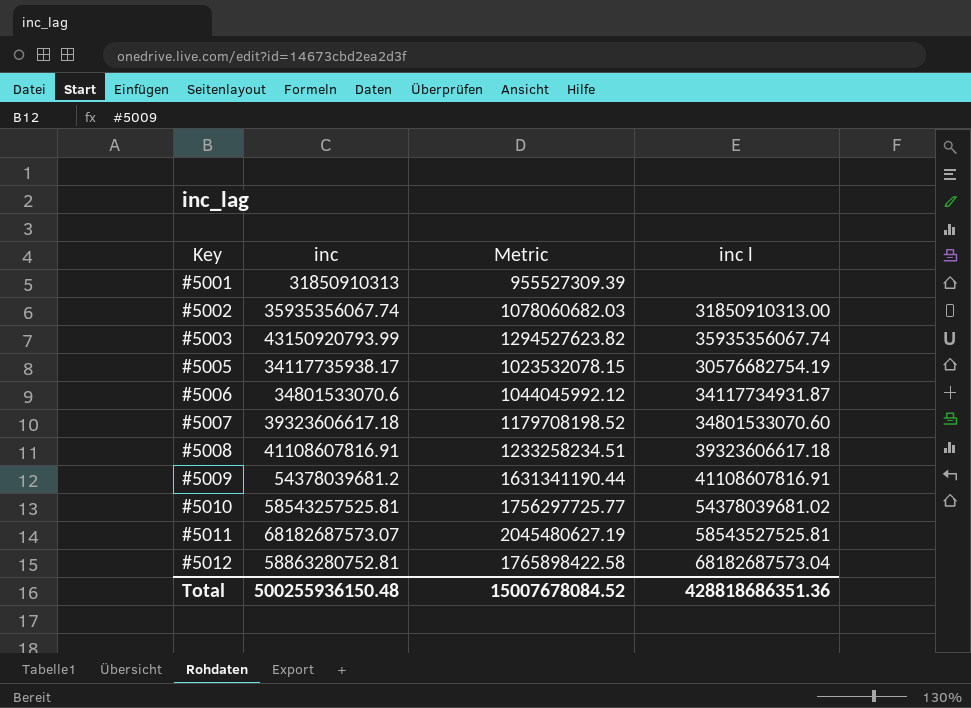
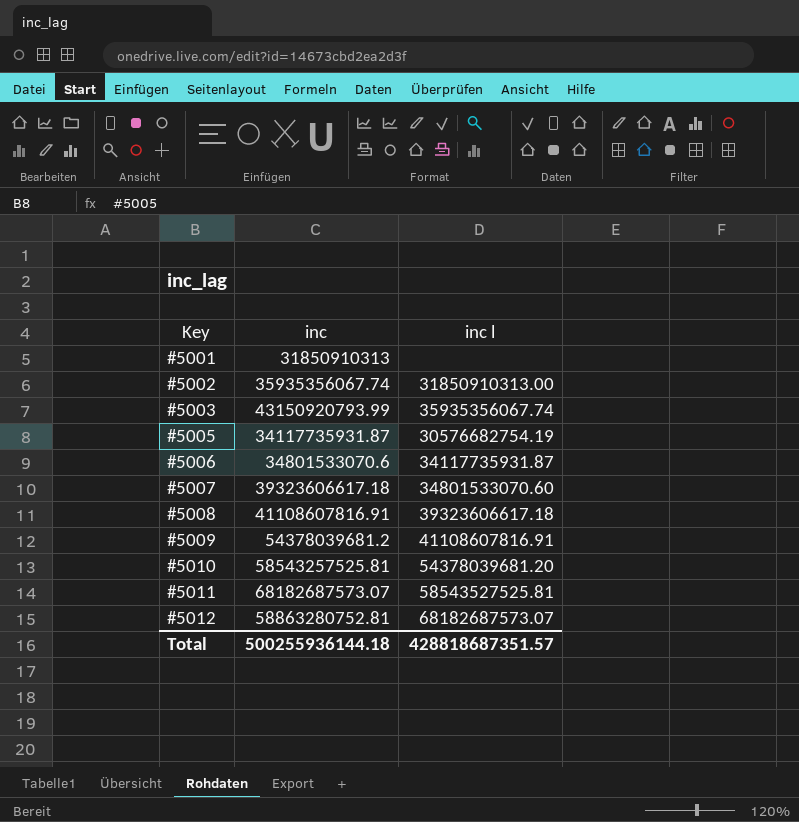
column Metric | formula: [inc] * 0.03 -> none
#5005 | inc: 34117735938.17 -> 34117735931.87
#5006 | inc l: 34117734931.87 -> 34117735931.87
#5010 | inc l: 54378039681.02 -> 54378039681.20
#5012 | inc l: 68182687573.04 -> 68182687573.07
Total | inc: 500255936150.48 -> 500255936144.18
Total | inc l: 428818686351.36 -> 428818687351.57

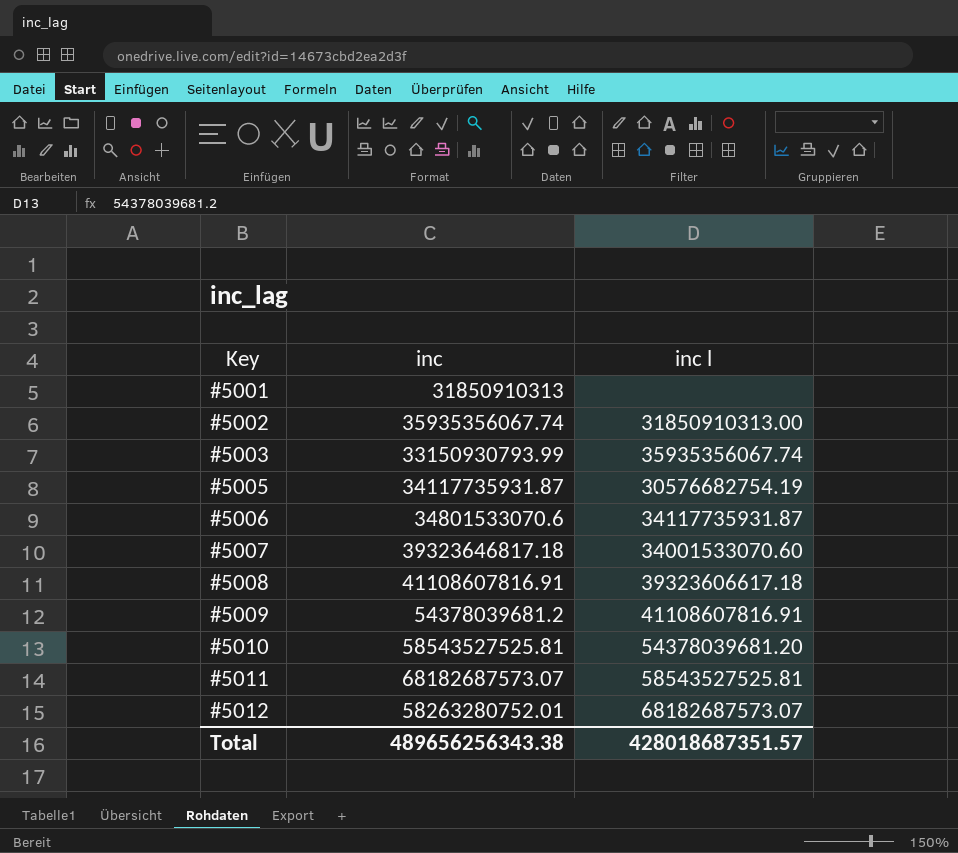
#5003 | inc: 43150920793.99 -> 33150930793.99
#5007 | inc: 39323606617.18 -> 39323646817.18
#5007 | inc l: 34801533070.60 -> 34001533070.60
#5010 | inc: 58543257525.81 -> 58543527525.81
#5012 | inc: 58863280752.81 -> 58263280752.01
Total | inc: 500255936144.18 -> 489656256343.38
Total | inc l: 428818687351.57 -> 428018687351.57

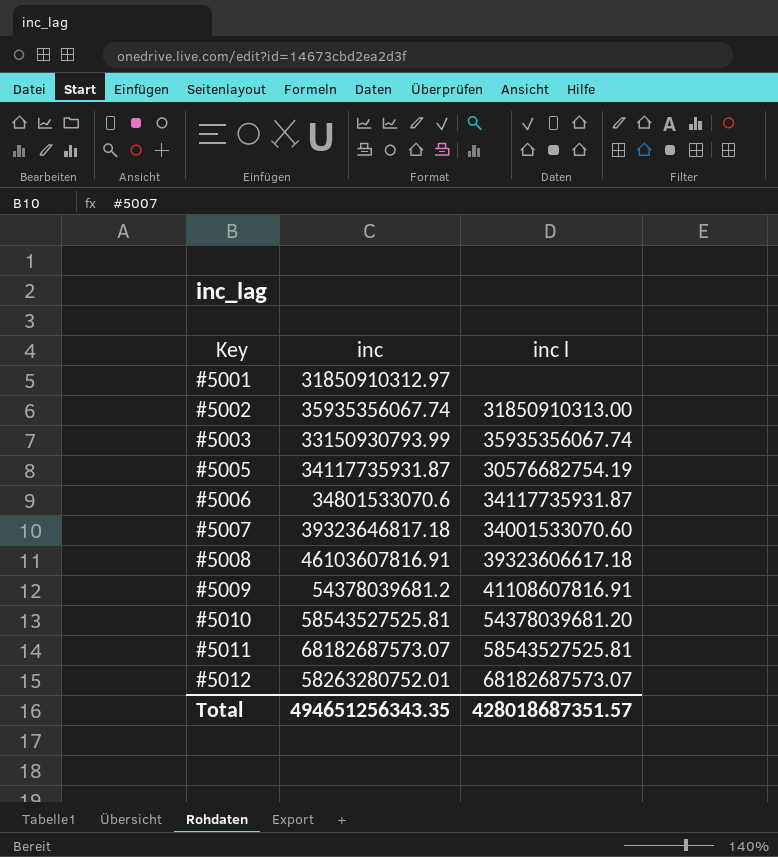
#5001 | inc: 31850910313 -> 31850910312.97
#5008 | inc: 41108607816.91 -> 46103607816.91
Total | inc: 489656256343.38 -> 494651256343.35

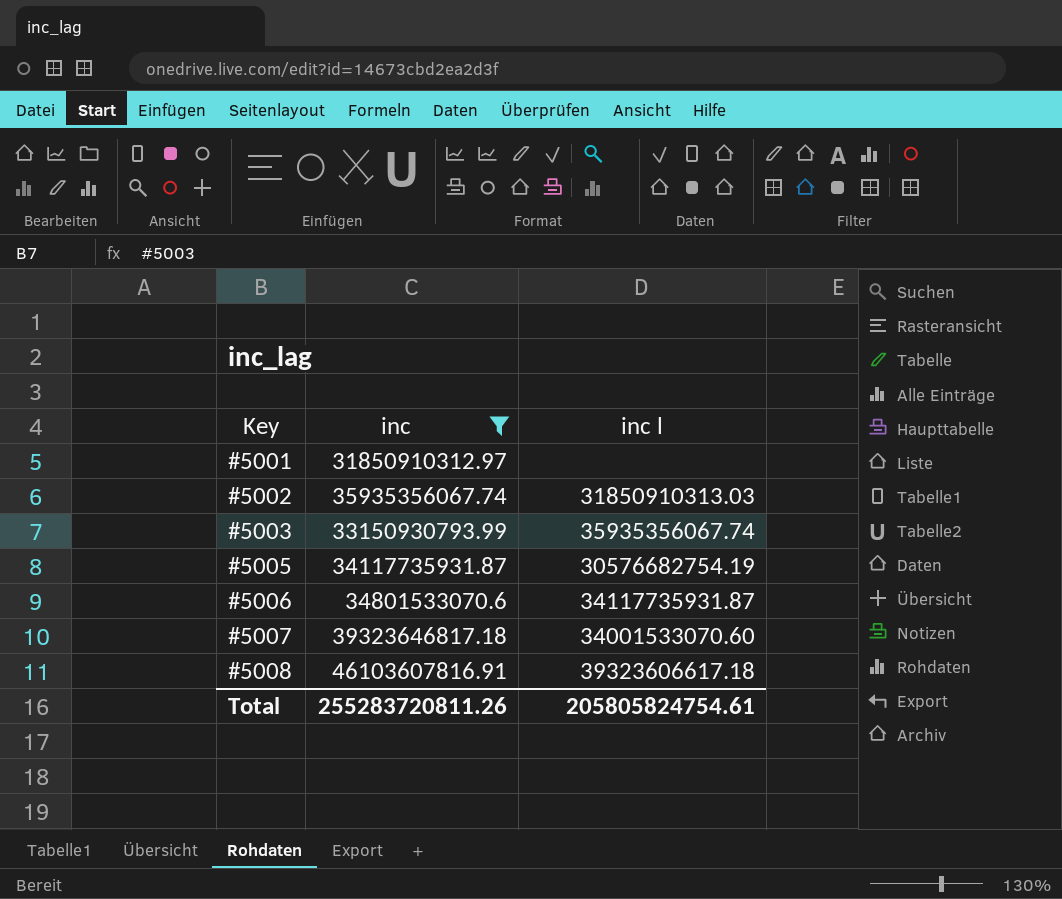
filter: none -> inc <= 46103607816.91
#5002 | inc l: 31850910313.00 -> 31850910313.03
Total | inc: 494651256343.35 -> 255283720811.26
Total | inc l: 428018687351.57 -> 205805824754.61

